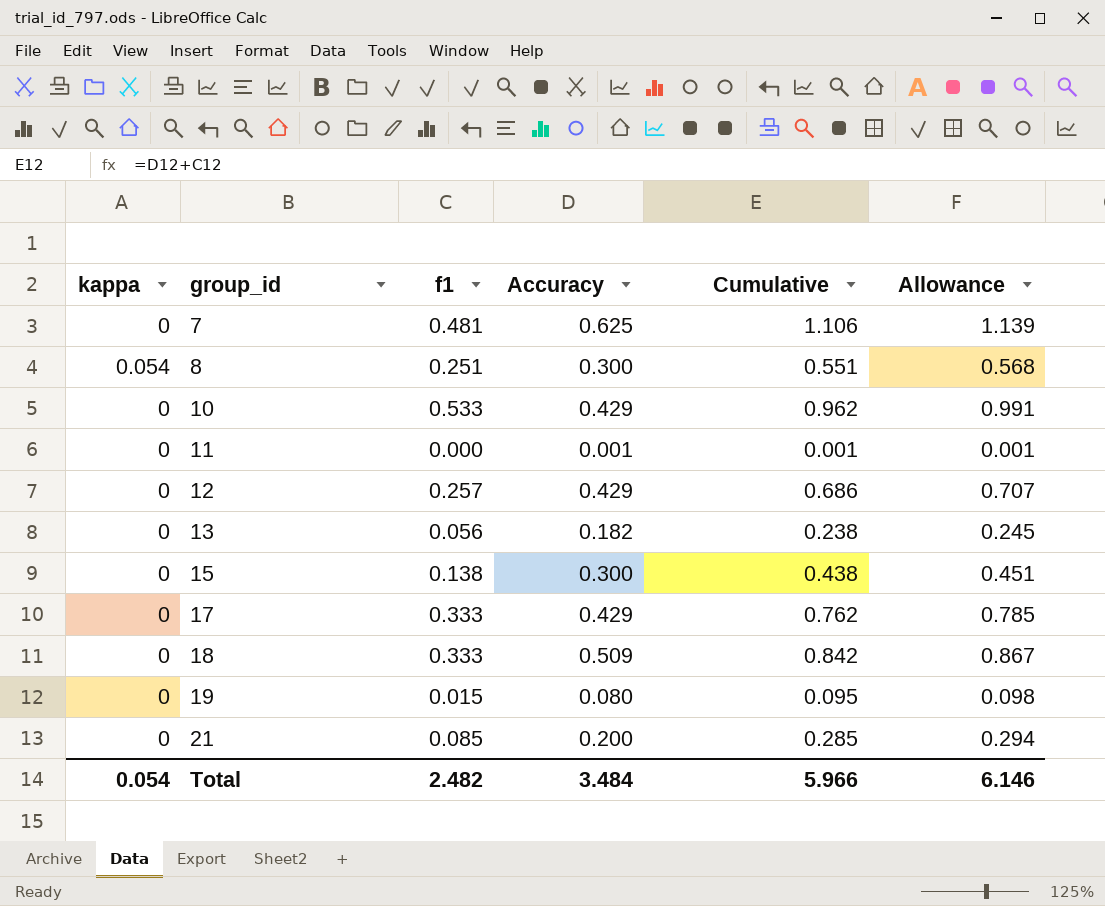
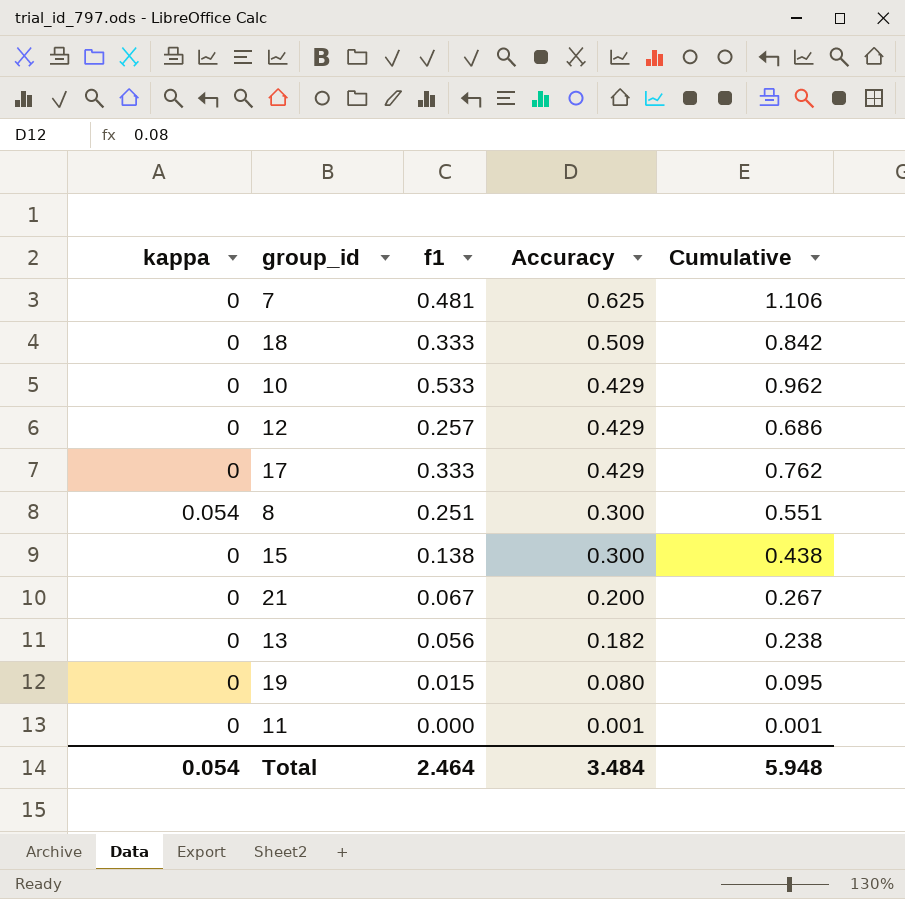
row order: group_id ascending -> Accuracy descending
column Allowance | formula: [Cumulative] * 1.03 -> none
21 | f1: 0.085 -> 0.067
21 | Cumulative: 0.285 -> 0.267
Total | f1: 2.482 -> 2.464
Total | Cumulative: 5.966 -> 5.948

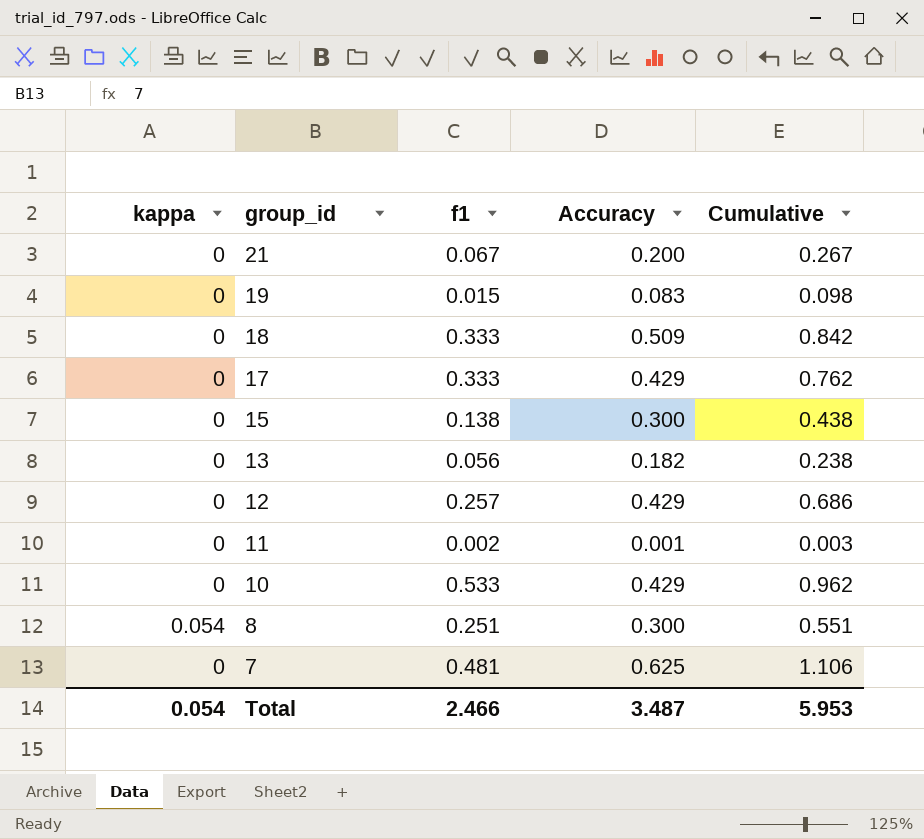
row order: Accuracy descending -> group_id descending
19 | Accuracy: 0.080 -> 0.083
19 | Cumulative: 0.095 -> 0.098
11 | f1: 0.000 -> 0.002
11 | Cumulative: 0.001 -> 0.003
Total | f1: 2.464 -> 2.466
Total | Accuracy: 3.484 -> 3.487
Total | Cumulative: 5.948 -> 5.953

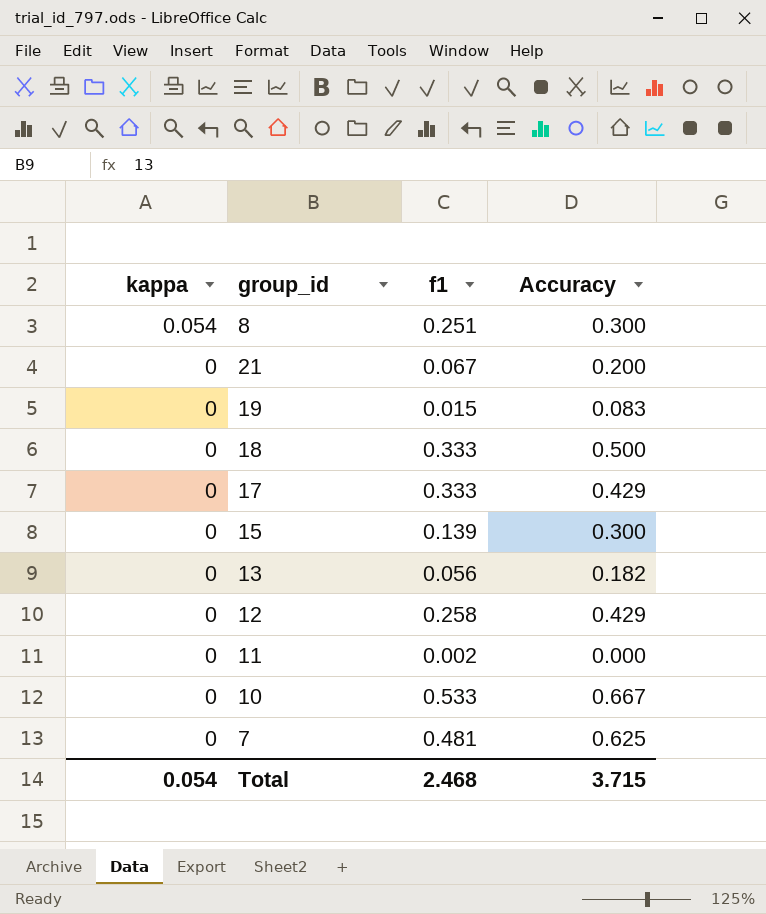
row order: group_id descending -> kappa descending
column Cumulative | formula: [f1] + [Accuracy] -> none
18 | Accuracy: 0.509 -> 0.500
15 | f1: 0.138 -> 0.139
12 | f1: 0.257 -> 0.258
11 | Accuracy: 0.001 -> 0.000
10 | Accuracy: 0.429 -> 0.667
Total | f1: 2.466 -> 2.468
Total | Accuracy: 3.487 -> 3.715

